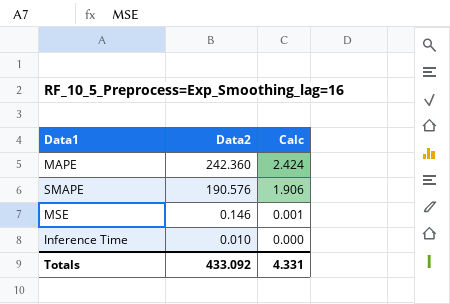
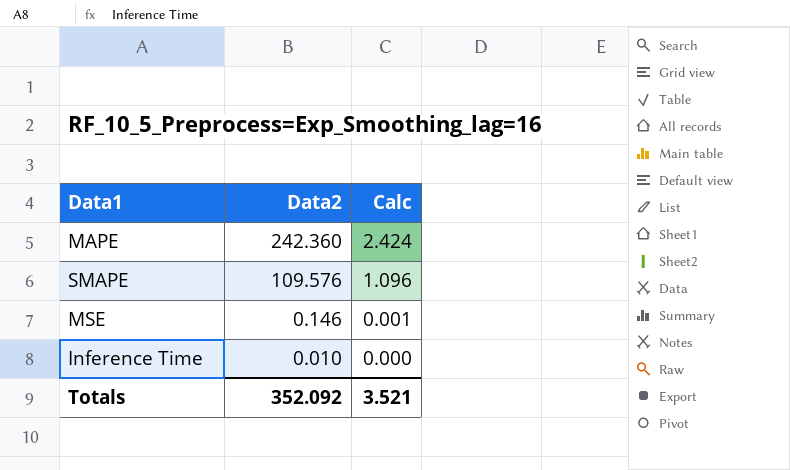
SMAPE | Data2: 190.576 -> 109.576
SMAPE | Calc: 1.906 -> 1.096
Totals | Data2: 433.092 -> 352.092
Totals | Calc: 4.331 -> 3.521

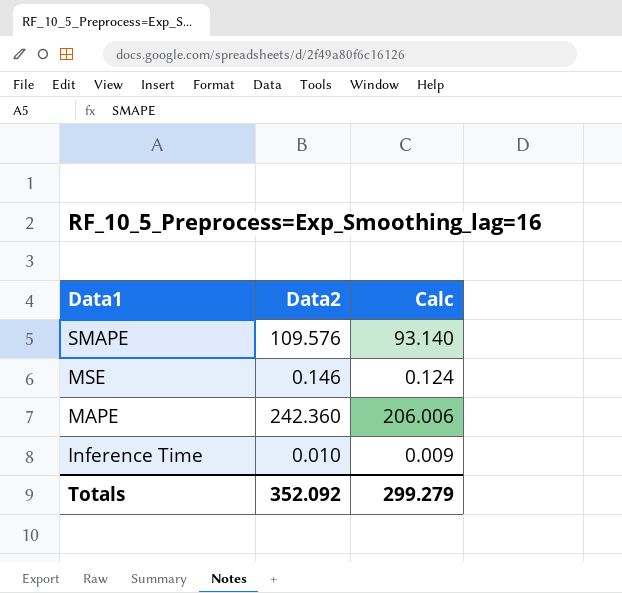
row order: Data2 descending -> Data1 descending
column Calc | formula: [Data2] * 0.01 -> [Data2] * 0.85
Totals | Calc: 3.521 -> 299.279

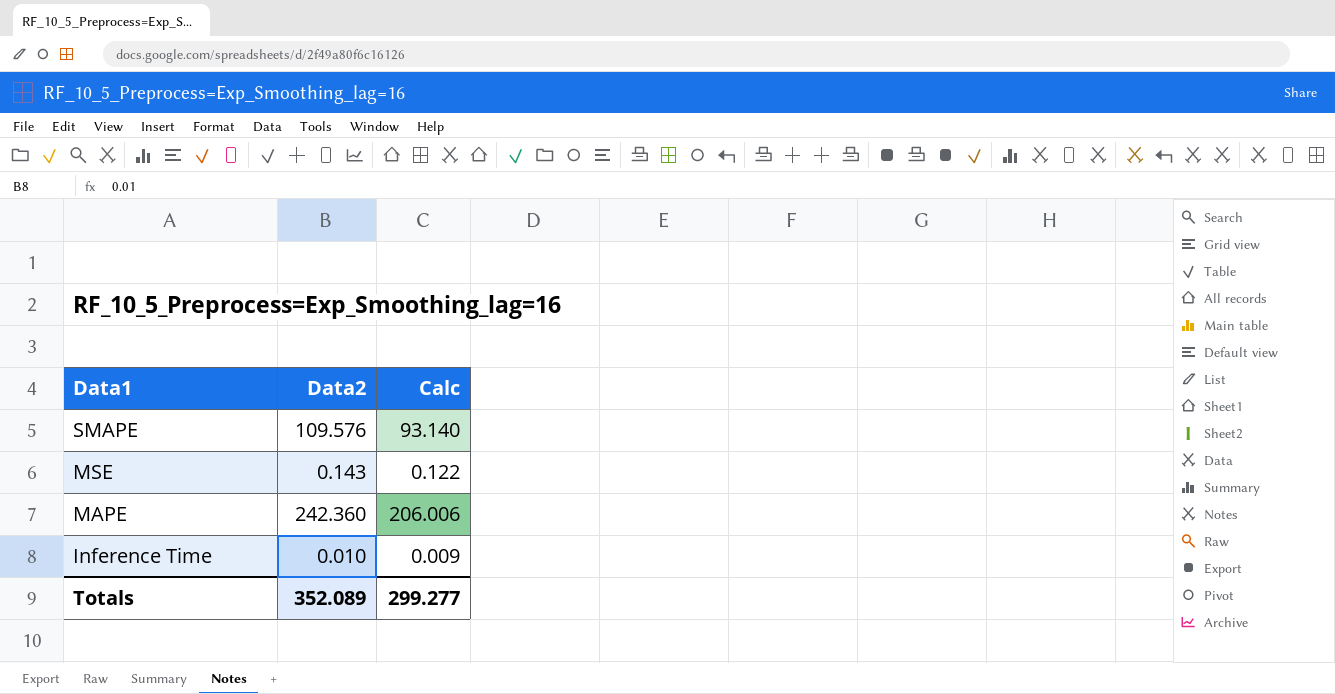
MSE | Data2: 0.146 -> 0.143
MSE | Calc: 0.124 -> 0.122
Totals | Data2: 352.092 -> 352.089
Totals | Calc: 299.279 -> 299.277

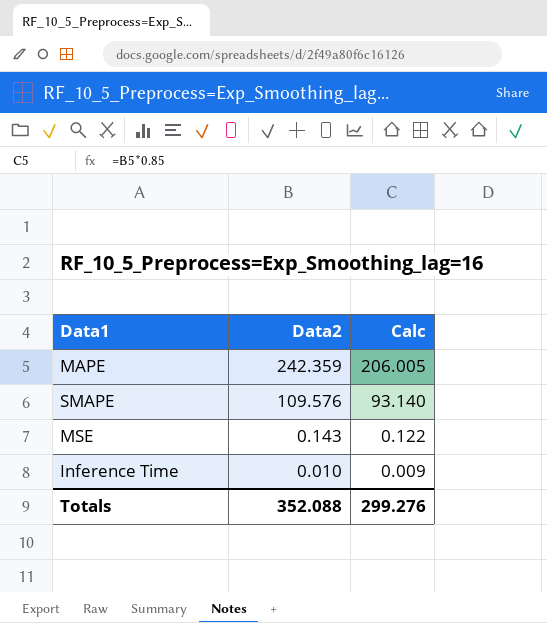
row order: Data1 descending -> Data2 descending
MAPE | Data2: 242.360 -> 242.359
MAPE | Calc: 206.006 -> 206.005
Totals | Data2: 352.089 -> 352.088
Totals | Calc: 299.277 -> 299.276

